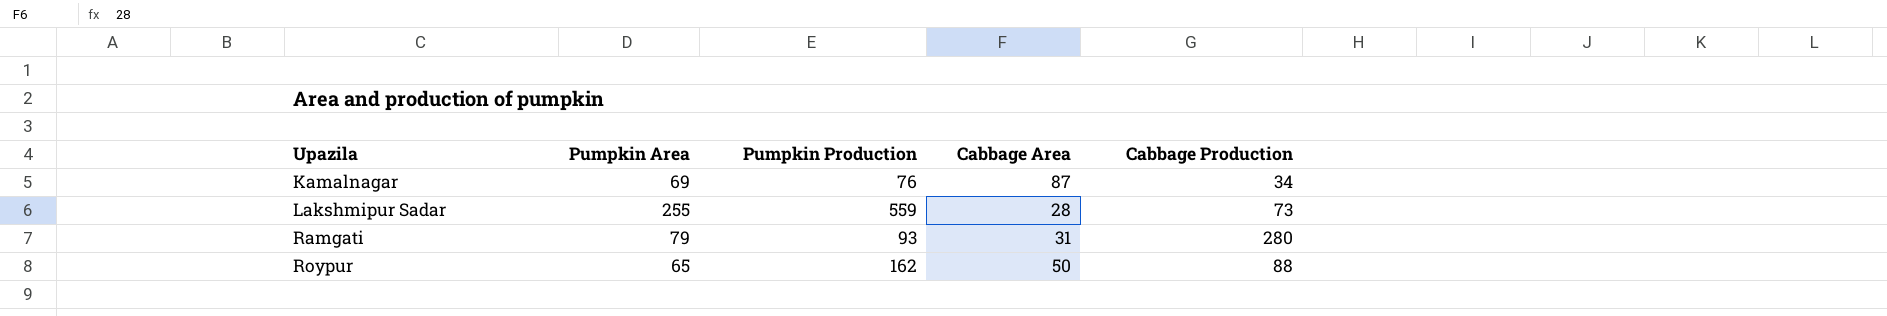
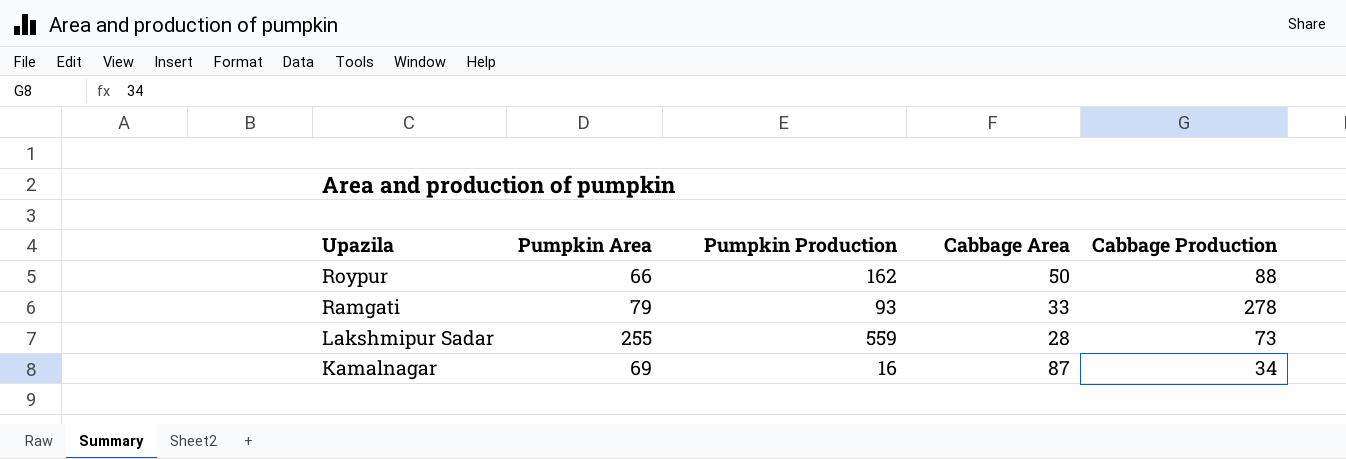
row order: Upazila ascending -> Upazila descending
Roypur | Pumpkin Area: 65 -> 66
Ramgati | Cabbage Area: 31 -> 33
Ramgati | Cabbage Production: 280 -> 278
Kamalnagar | Pumpkin Production: 76 -> 16

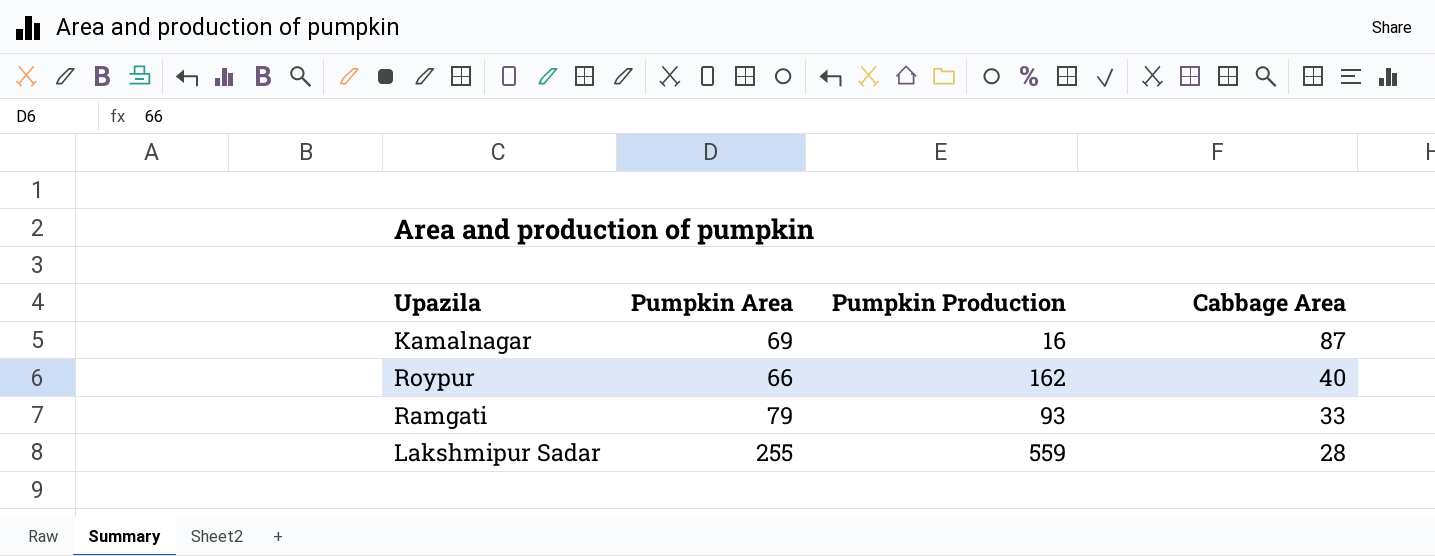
row order: Upazila descending -> Cabbage Area descending
column Cabbage Production | position: 5 -> none
Roypur | Cabbage Area: 50 -> 40

